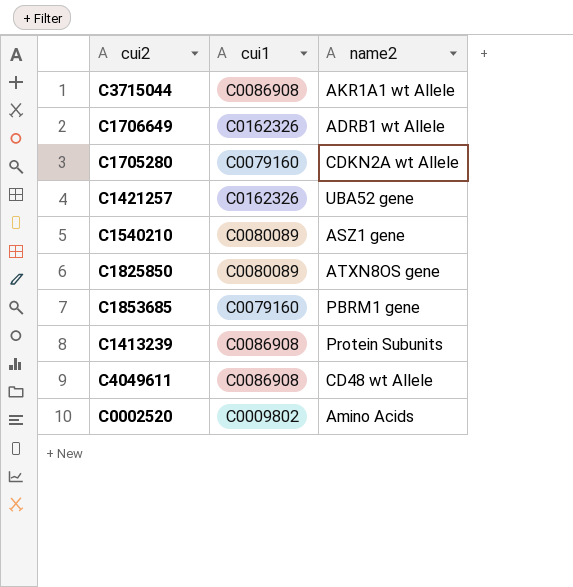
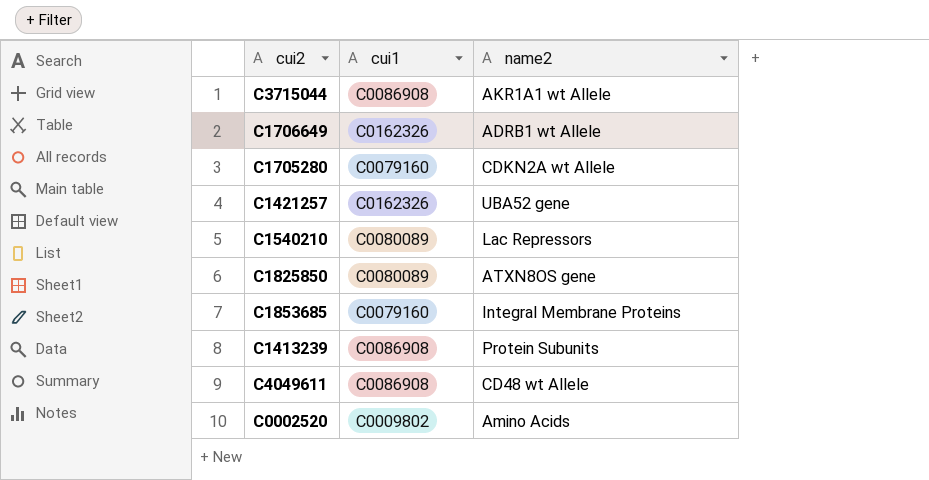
C1540210 | name2: ASZ1 gene -> Lac Repressors
C1853685 | name2: PBRM1 gene -> Integral Membrane Proteins

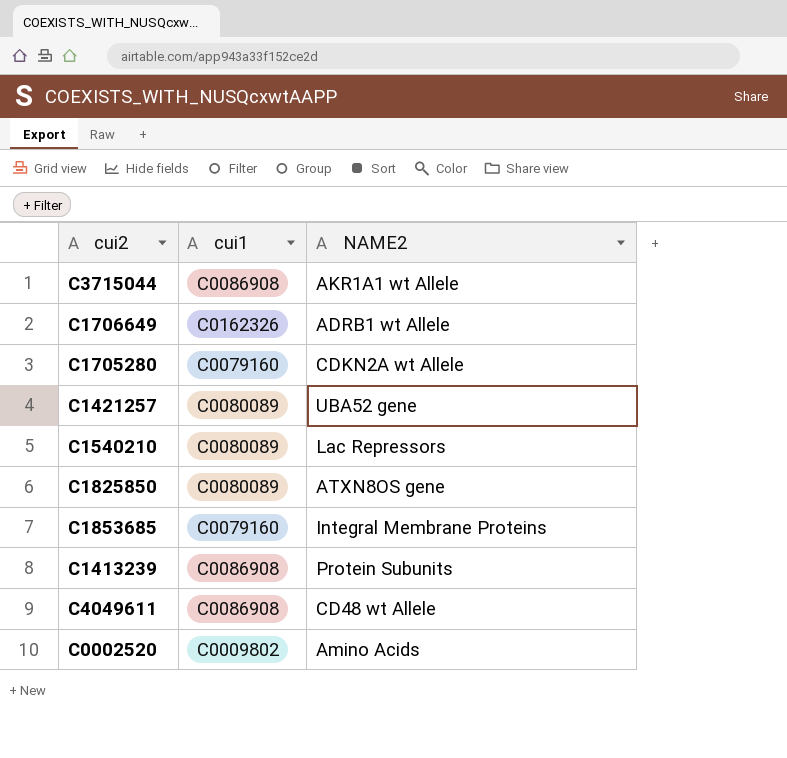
column name: name2 -> NAME2
C1421257 | cui1: C0162326 -> C0080089

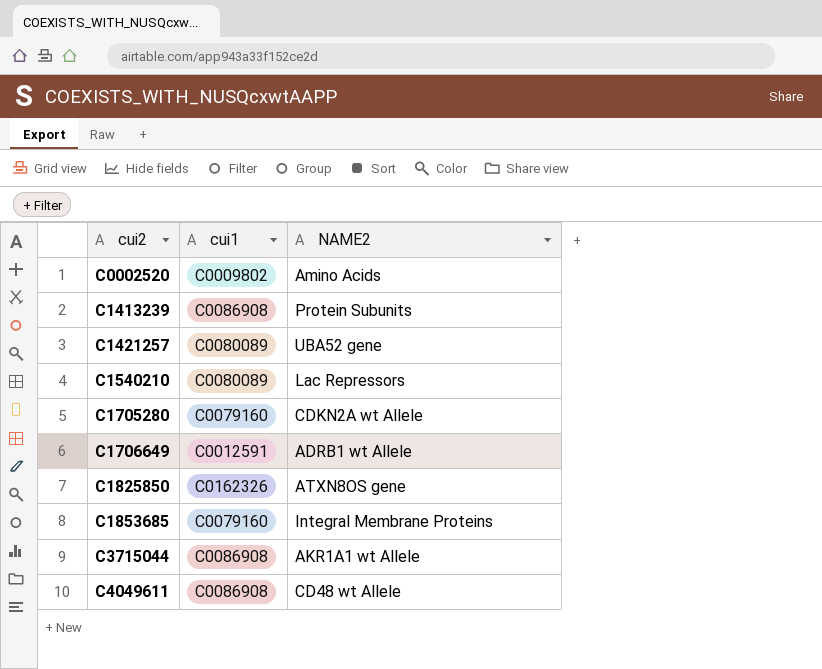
row order: none -> cui2 ascending
C1706649 | cui1: C0162326 -> C0012591
C1825850 | cui1: C0080089 -> C0162326

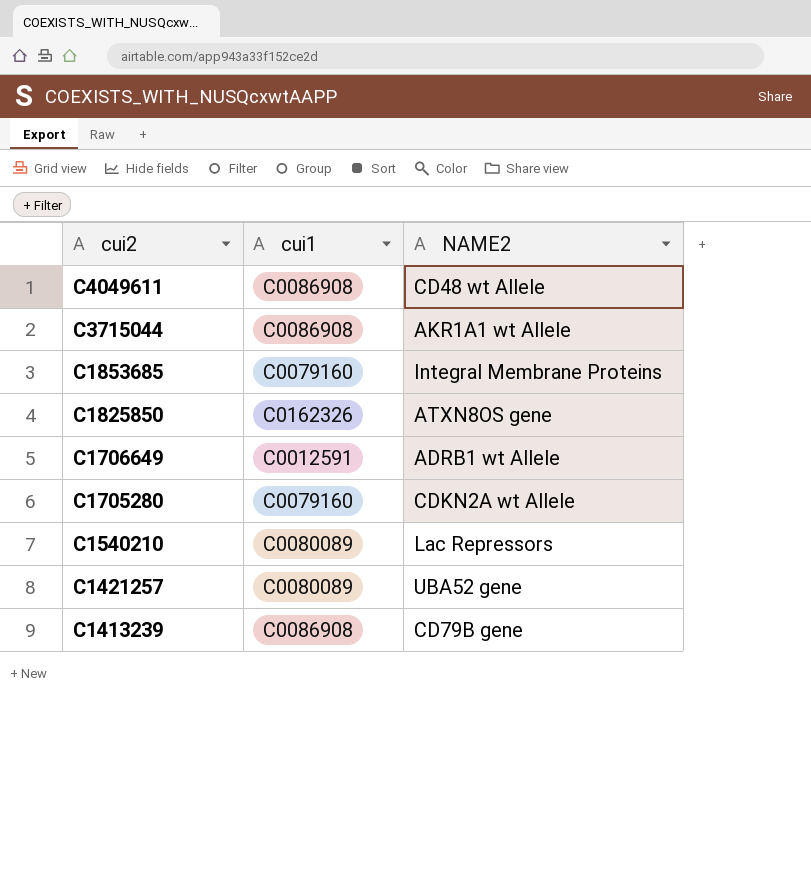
row order: cui2 ascending -> cui2 descending
row C0002520: C0009802 | Amino Acids -> none
C1413239 | NAME2: Protein Subunits -> CD79B gene

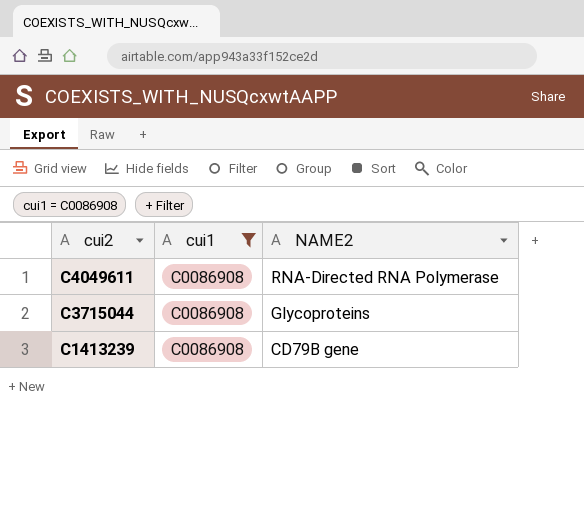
filter: none -> cui1 = C0086908
C4049611 | NAME2: CD48 wt Allele -> RNA-Directed RNA Polymerase
C3715044 | NAME2: AKR1A1 wt Allele -> Glycoproteins

